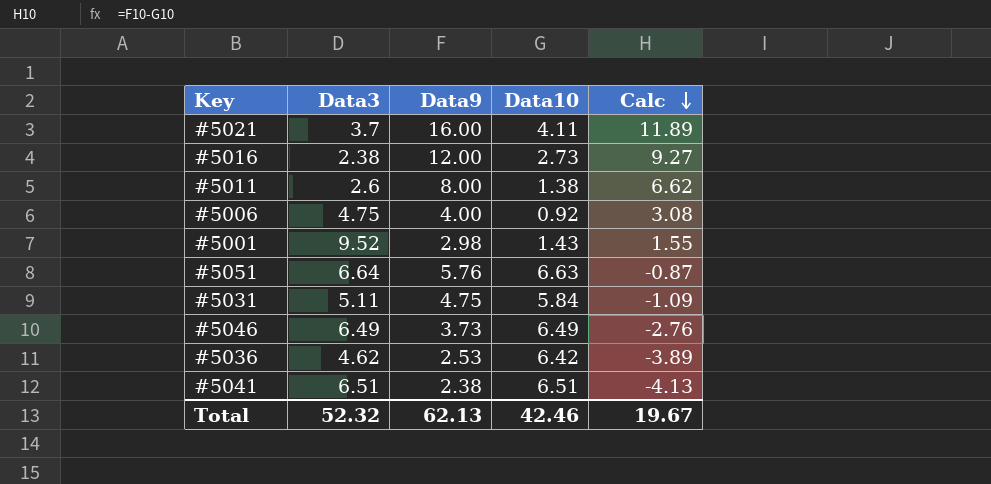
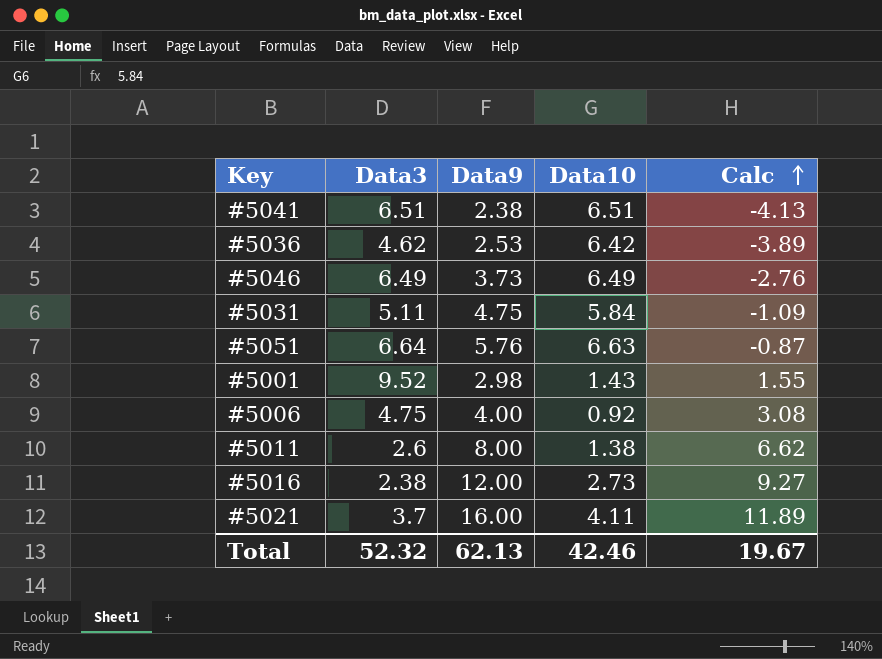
row order: Calc descending -> Calc ascending

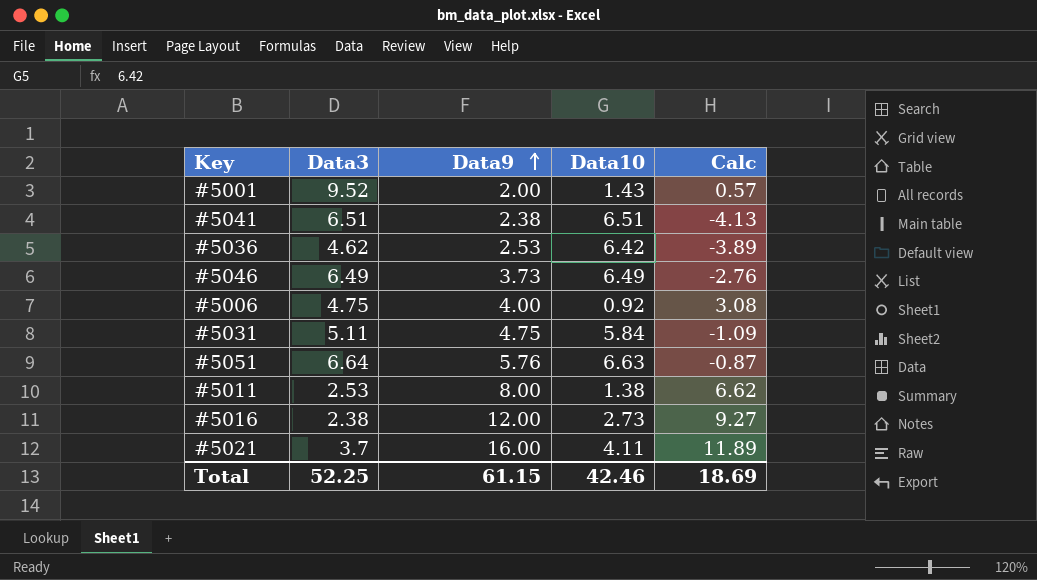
row order: Calc ascending -> Data9 ascending
#5001 | Data9: 2.98 -> 2.00
#5001 | Calc: 1.55 -> 0.57
#5011 | Data3: 2.6 -> 2.53
Total | Data3: 52.32 -> 52.25
Total | Data9: 62.13 -> 61.15
Total | Calc: 19.67 -> 18.69

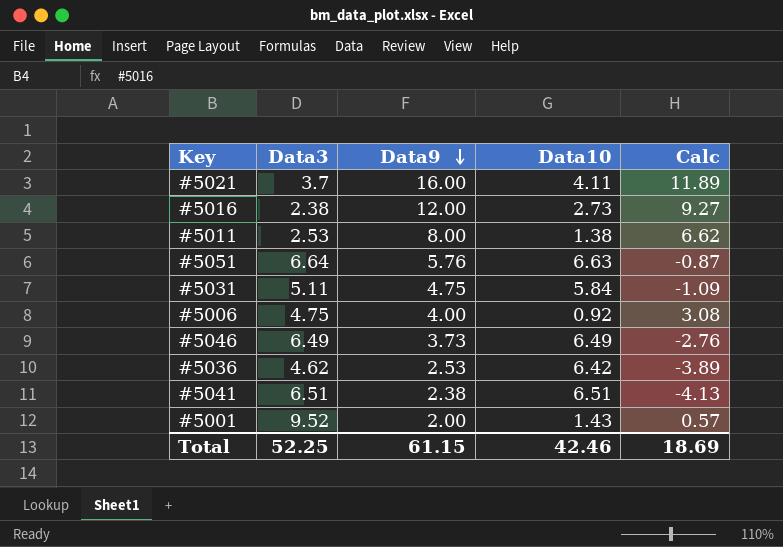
row order: Data9 ascending -> Data9 descending

